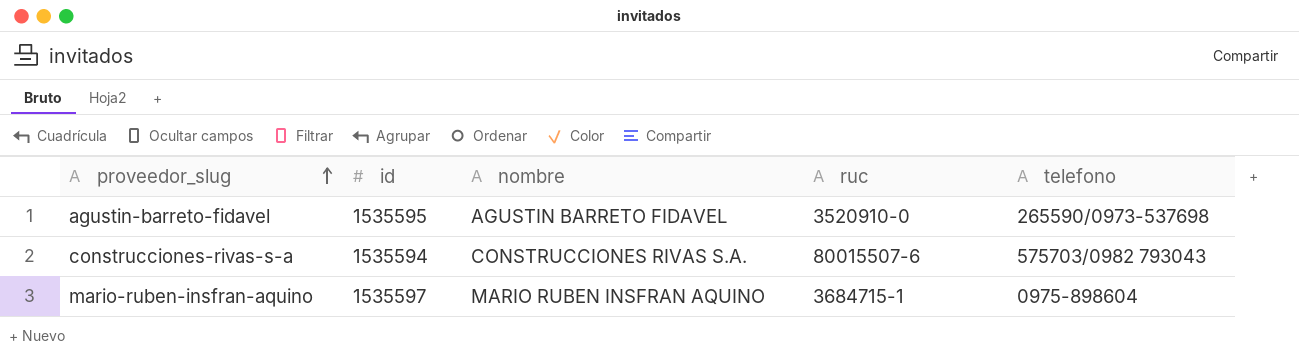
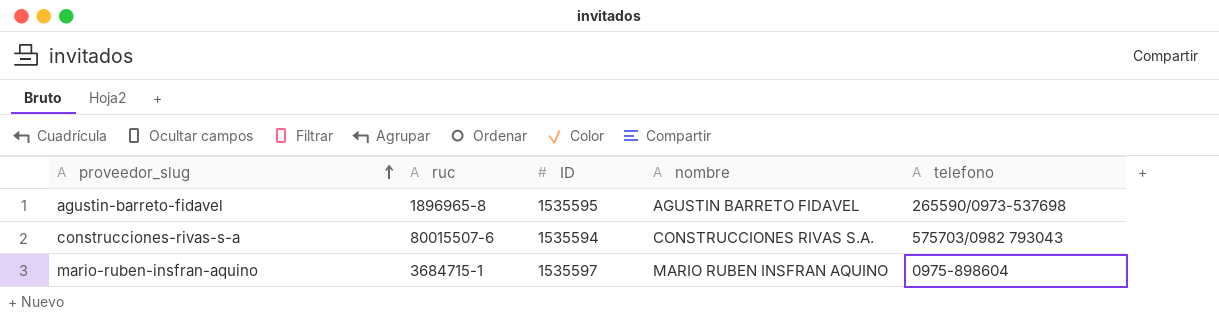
column ruc | position: 4 -> 2
column name: id -> ID
agustin-barreto-fidavel | ruc: 3520910-0 -> 1896965-8

